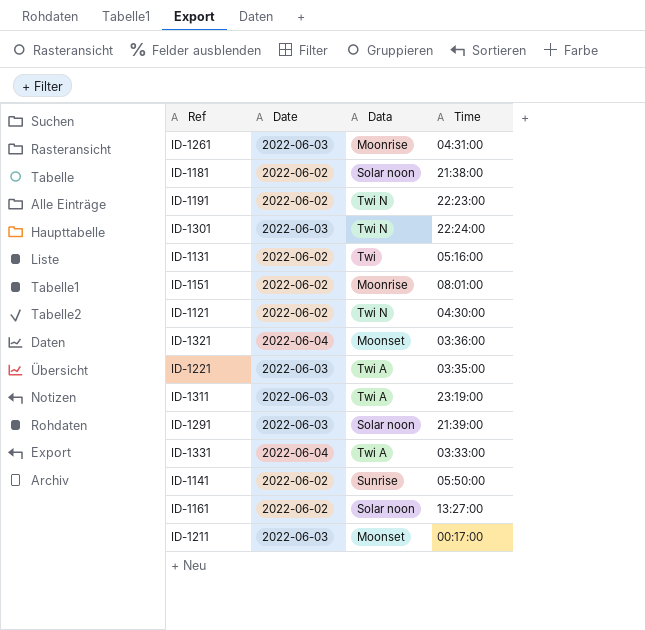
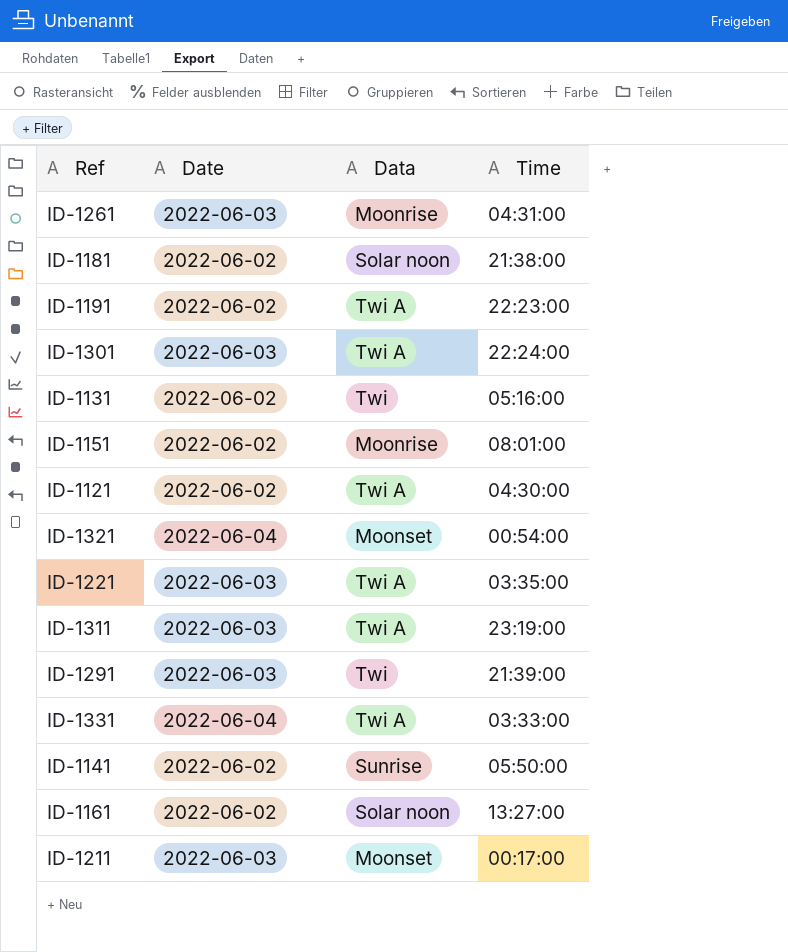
ID-1191 | Data: Twi N -> Twi A
ID-1301 | Data: Twi N -> Twi A
ID-1121 | Data: Twi N -> Twi A
ID-1321 | Time: 03:36:00 -> 00:54:00
ID-1291 | Data: Solar noon -> Twi

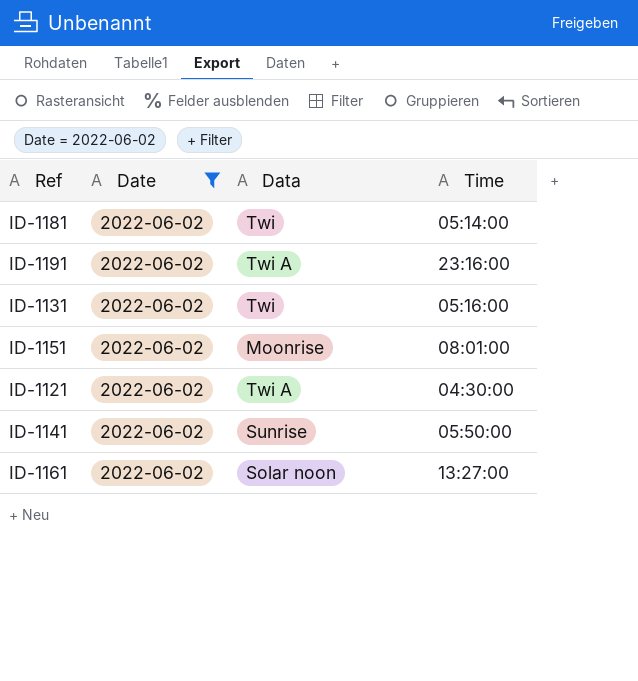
filter: none -> Date = 2022-06-02
ID-1181 | Data: Solar noon -> Twi
ID-1181 | Time: 21:38:00 -> 05:14:00
ID-1191 | Time: 22:23:00 -> 23:16:00

